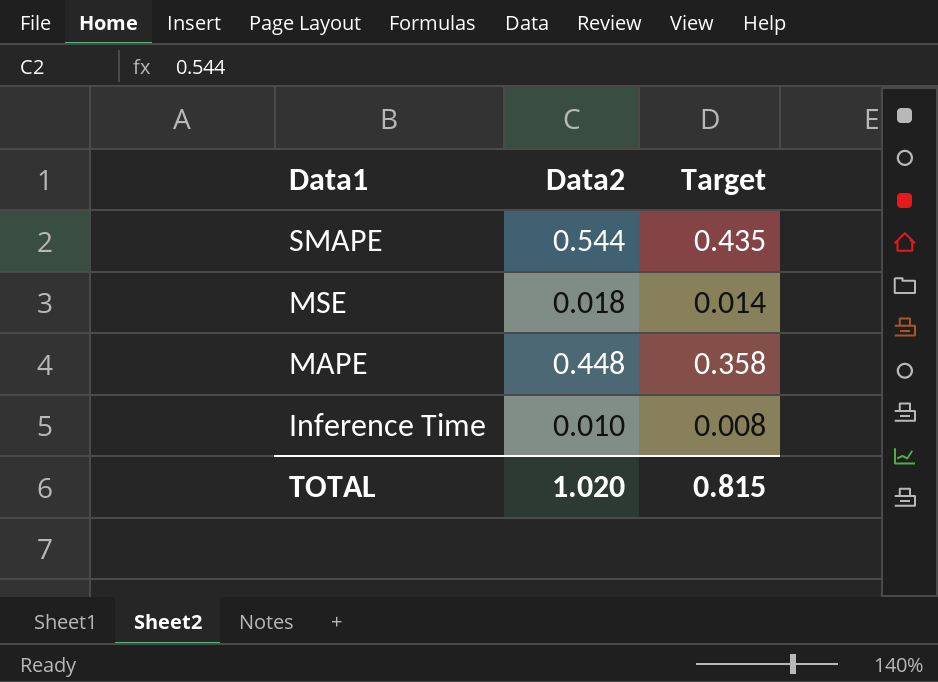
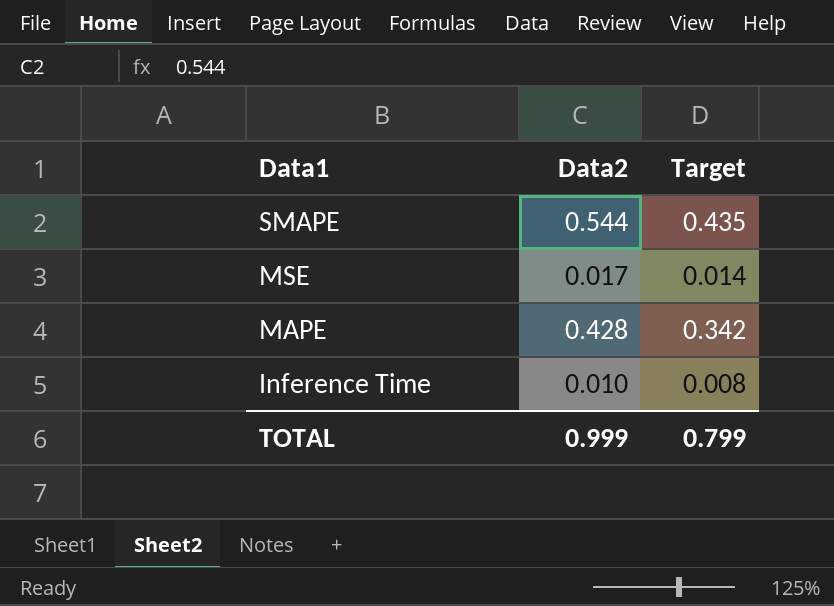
MSE | Data2: 0.018 -> 0.017
MAPE | Data2: 0.448 -> 0.428
MAPE | Target: 0.358 -> 0.342
TOTAL | Data2: 1.020 -> 0.999
TOTAL | Target: 0.815 -> 0.799

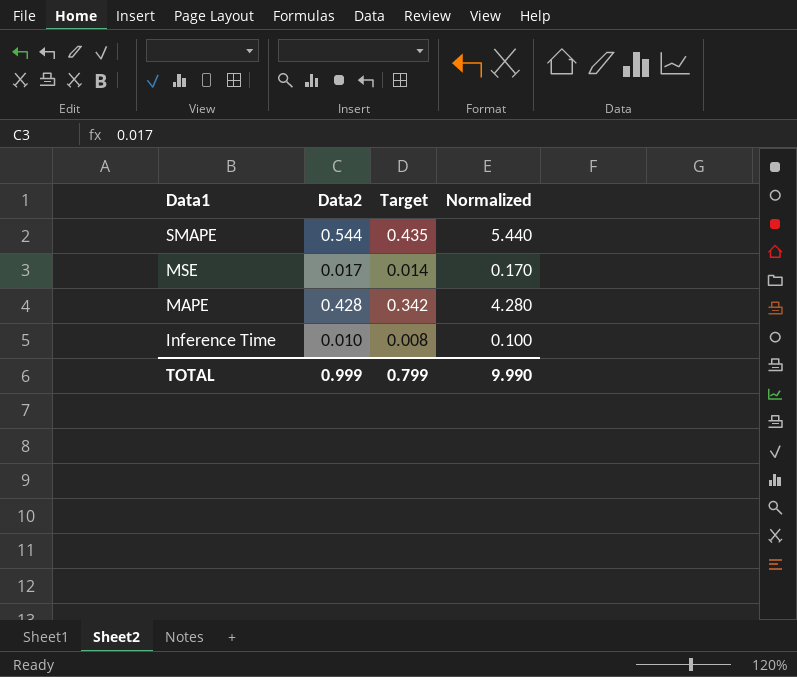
column Normalized | formula: none -> [Data2] * 10

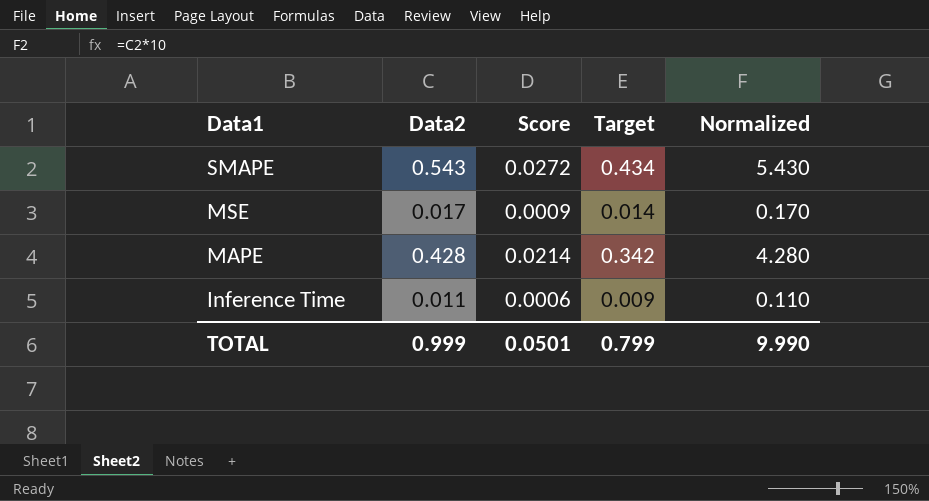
column Score | formula: none -> [Data2] * 0.05
SMAPE | Data2: 0.544 -> 0.543
SMAPE | Target: 0.435 -> 0.434
SMAPE | Normalized: 5.440 -> 5.430
Inference Time | Data2: 0.010 -> 0.011
Inference Time | Target: 0.008 -> 0.009
Inference Time | Normalized: 0.100 -> 0.110

